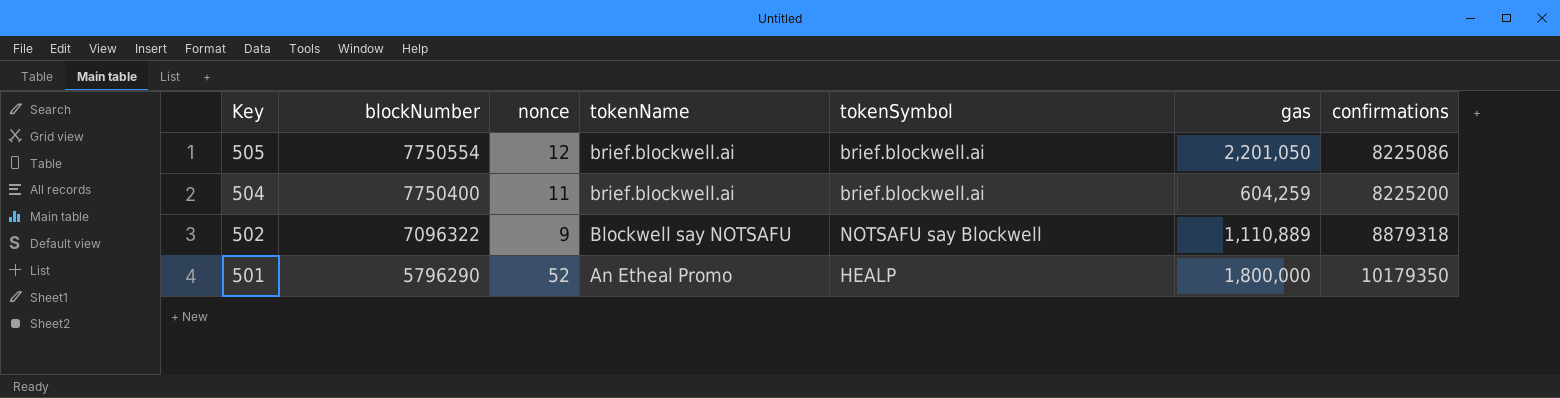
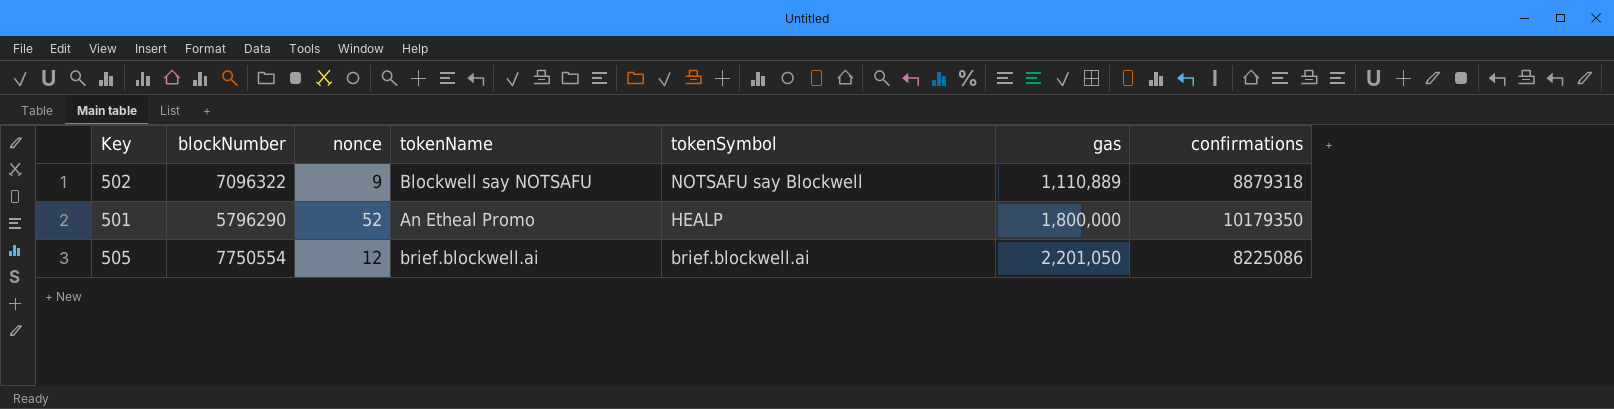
row order: Key descending -> tokenSymbol descending
row 504: 7750400 | 11 | brief.blockwell.ai | brief.blockwell.ai | 604,259 | 8225200 -> none

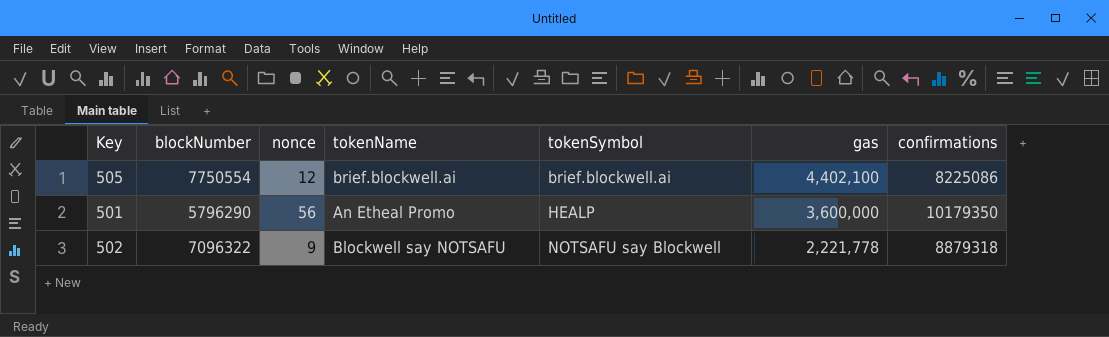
row order: tokenSymbol descending -> tokenSymbol ascending
505 | gas: 2,201,050 -> 4,402,100
501 | nonce: 52 -> 56
501 | gas: 1,800,000 -> 3,600,000
502 | gas: 1,110,889 -> 2,221,778

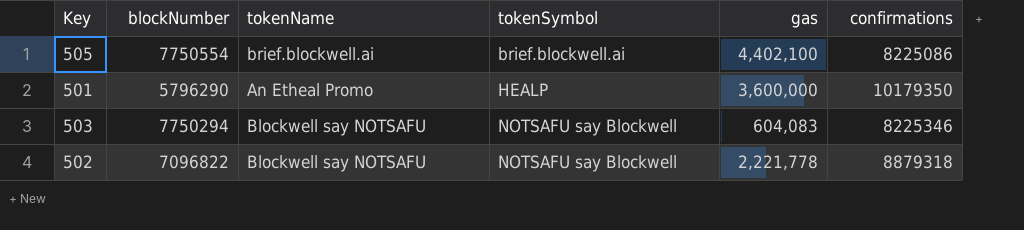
column nonce | position: 3 -> none
row 503: none -> 7750294 | Blockwell say NOTSAFU | NOTSAFU say Blockwell | 604,083 | 8225346
502 | blockNumber: 7096322 -> 7096822

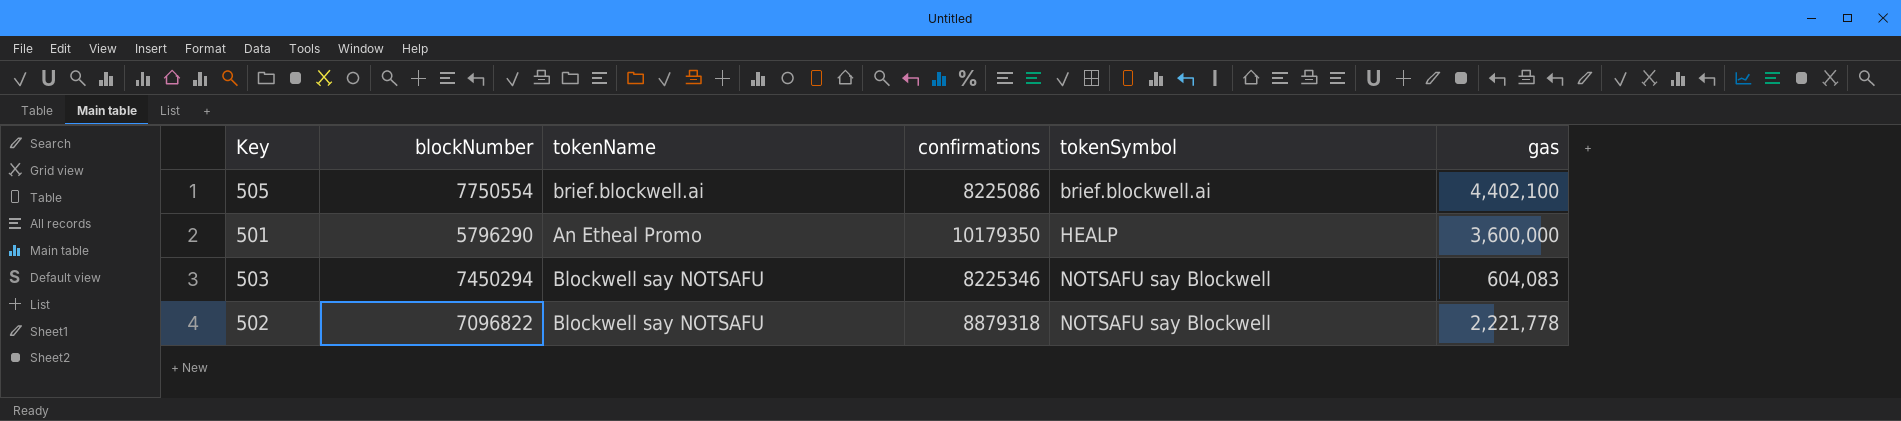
column confirmations | position: 6 -> 4
503 | blockNumber: 7750294 -> 7450294

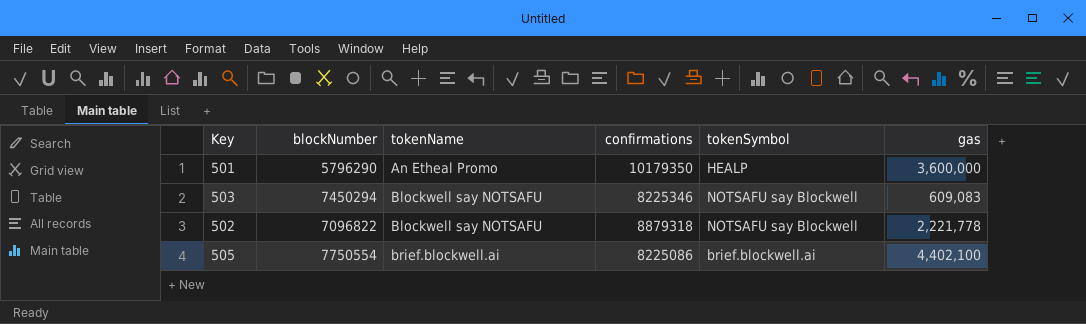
row order: tokenSymbol ascending -> tokenName ascending
503 | gas: 604,083 -> 609,083

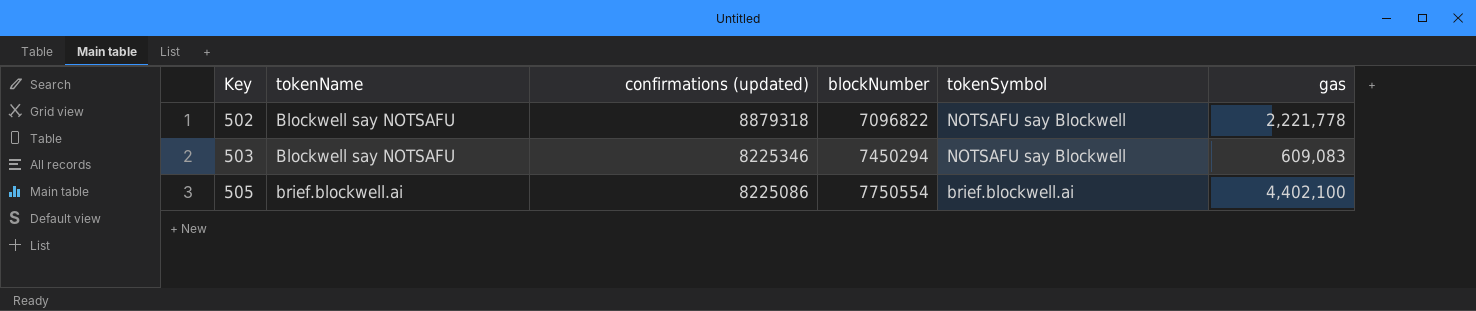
row order: tokenName ascending -> Key ascending
column name: confirmations -> confirmations (updated)
column blockNumber | position: 2 -> 4
row 501: 5796290 | An Etheal Promo | 10179350 | HEALP | 3,600,000 -> none

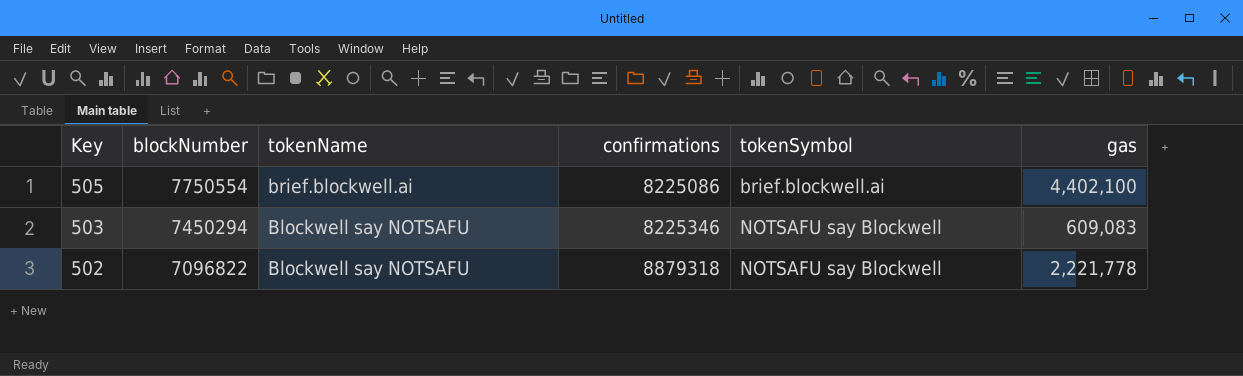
row order: Key ascending -> Key descending
column blockNumber | position: 4 -> 2
column name: confirmations (updated) -> confirmations

